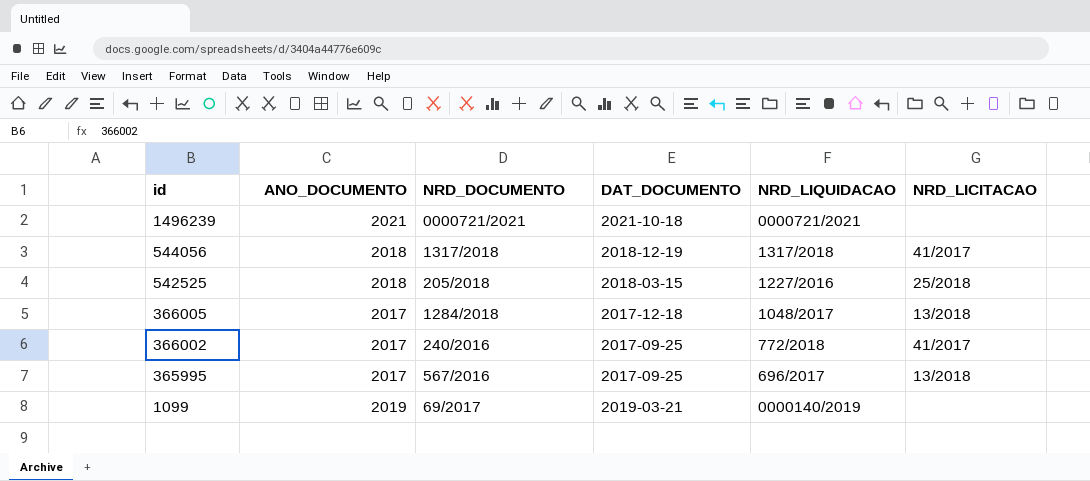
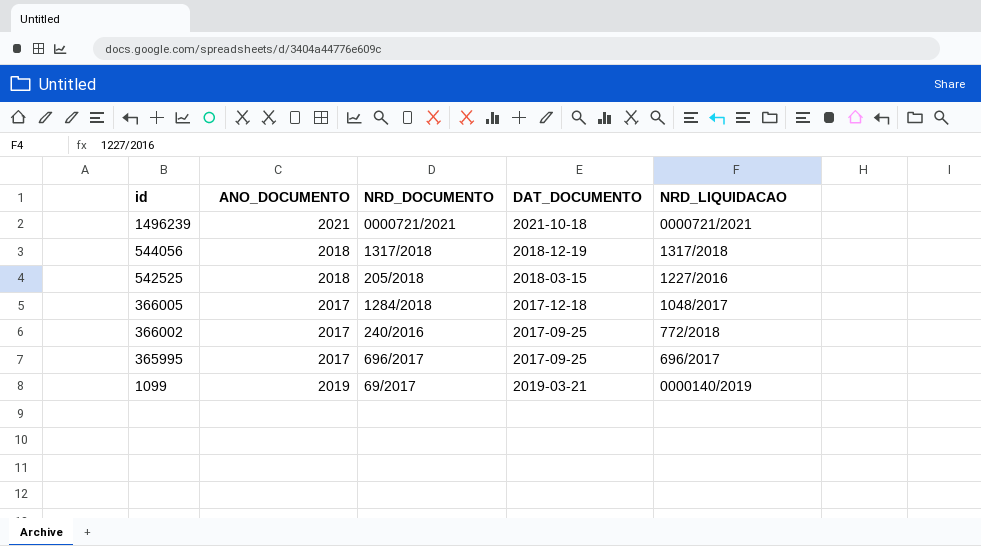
column NRD_LICITACAO | position: 6 -> none
365995 | NRD_DOCUMENTO: 567/2016 -> 696/2017

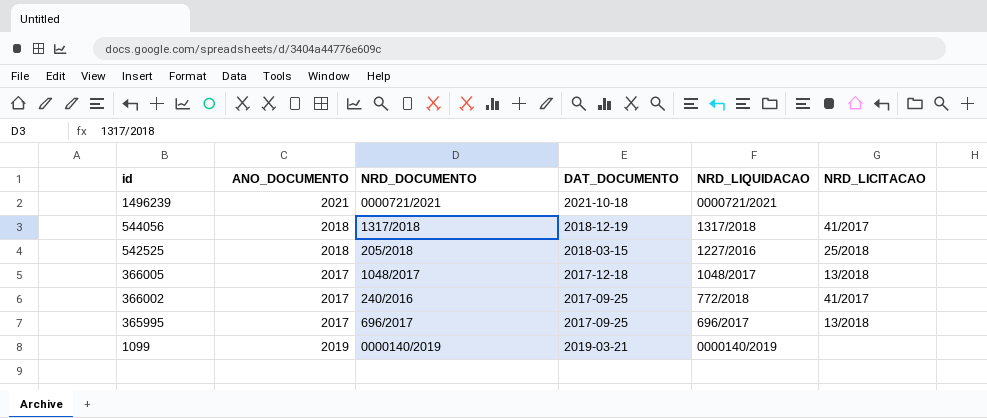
column NRD_LICITACAO | position: none -> 6
366005 | NRD_DOCUMENTO: 1284/2018 -> 1048/2017
1099 | NRD_DOCUMENTO: 69/2017 -> 0000140/2019

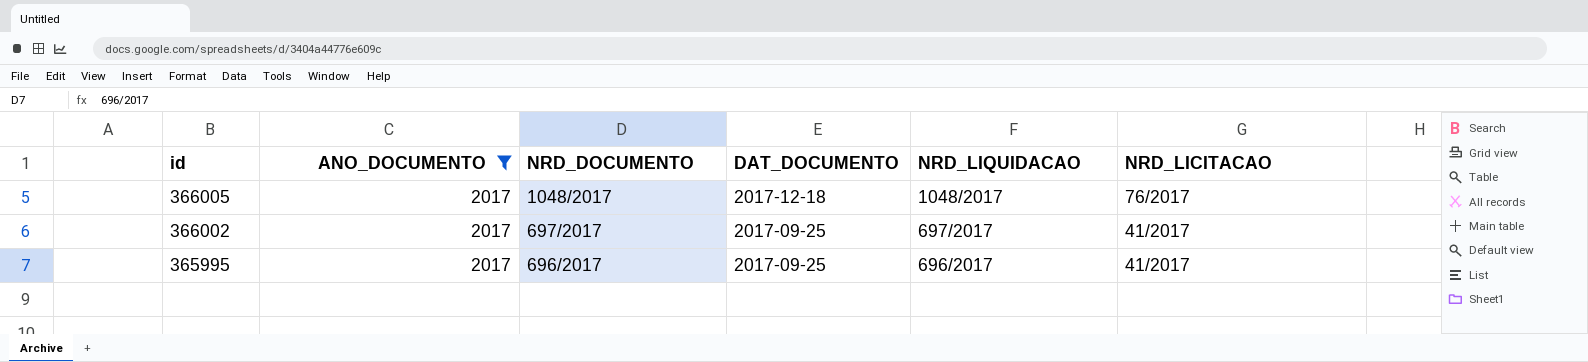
filter: none -> ANO_DOCUMENTO = 2017
366005 | NRD_LICITACAO: 13/2018 -> 76/2017
366002 | NRD_DOCUMENTO: 240/2016 -> 697/2017
366002 | NRD_LIQUIDACAO: 772/2018 -> 697/2017
365995 | NRD_LICITACAO: 13/2018 -> 41/2017

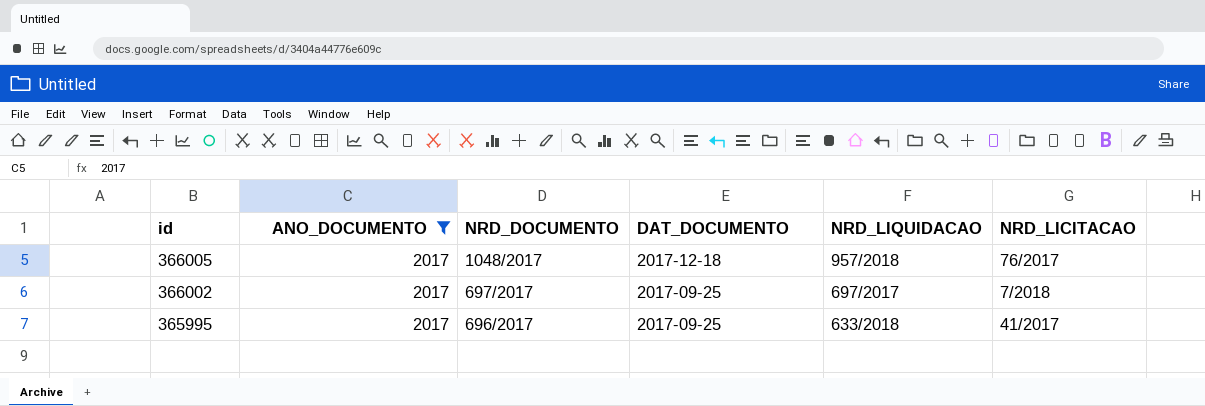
366005 | NRD_LIQUIDACAO: 1048/2017 -> 957/2018
366002 | NRD_LICITACAO: 41/2017 -> 7/2018
365995 | NRD_LIQUIDACAO: 696/2017 -> 633/2018

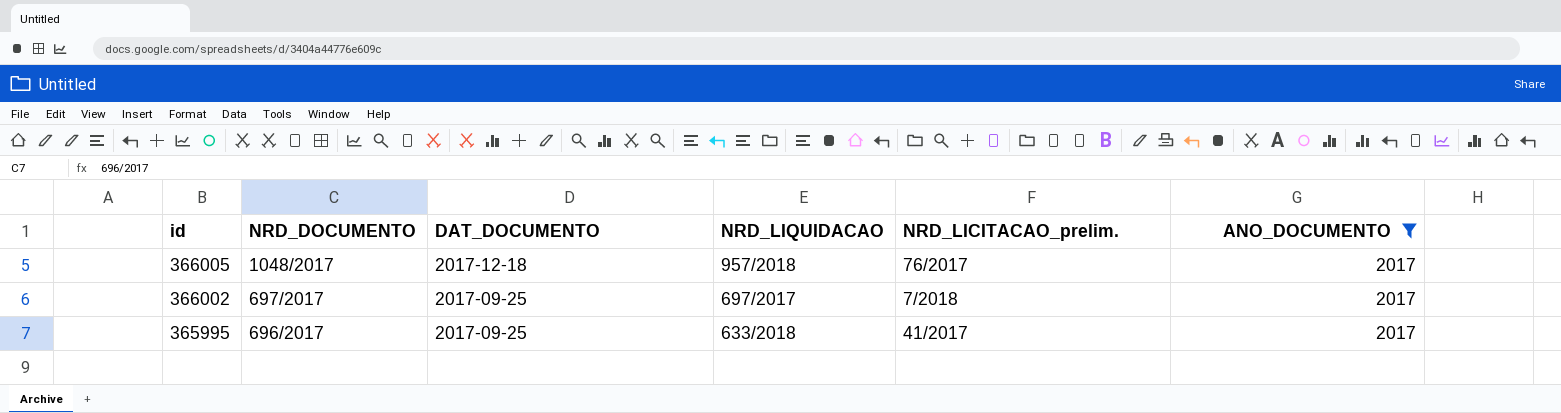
column name: NRD_LICITACAO -> NRD_LICITACAO_prelim.
column ANO_DOCUMENTO | position: 2 -> 6

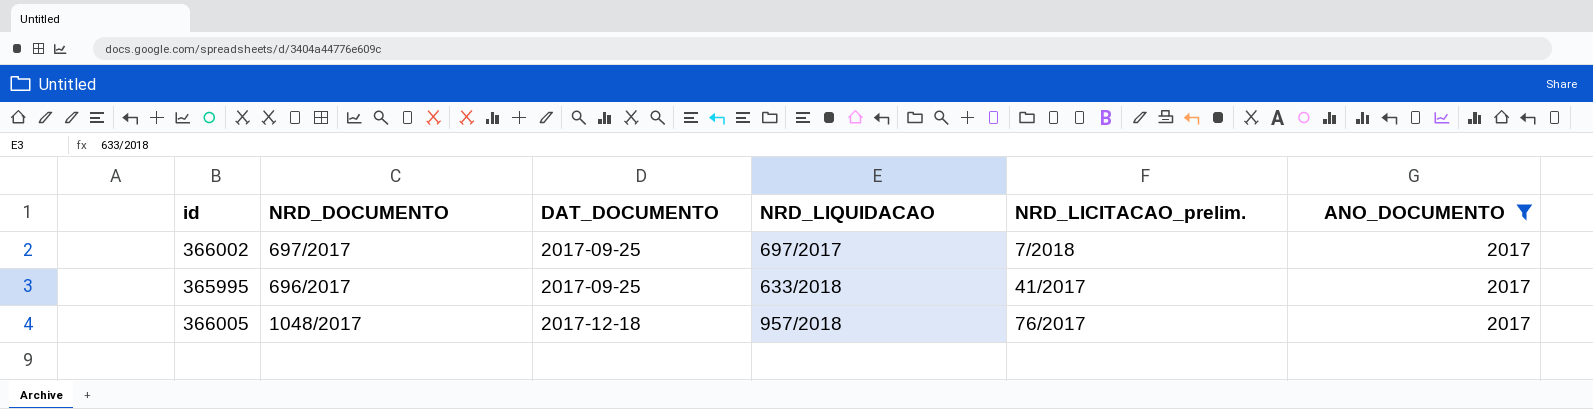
row order: id descending -> DAT_DOCUMENTO ascending

